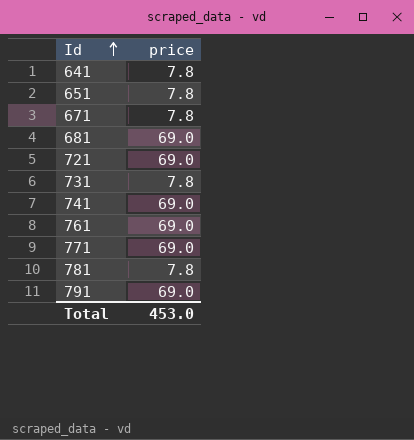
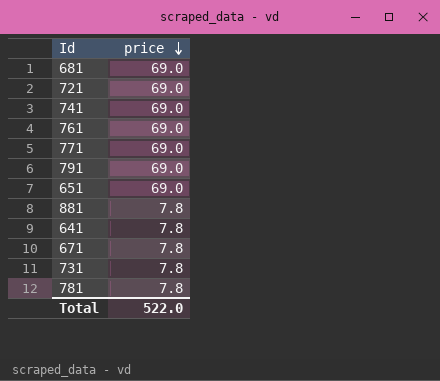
row order: Id ascending -> price descending
651 | price: 7.8 -> 69.0
row 881: none -> 7.8
Total | price: 453.0 -> 522.0

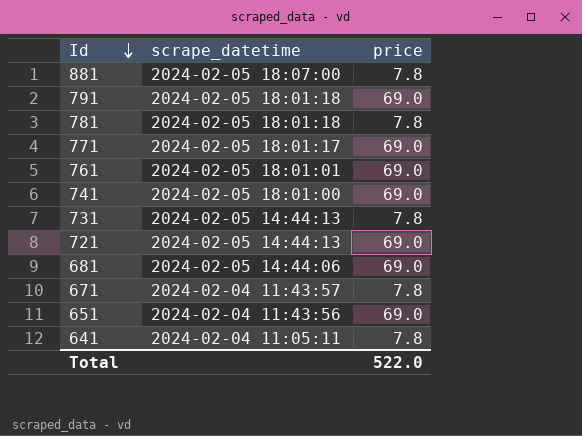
row order: price descending -> Id descending
column scrape_datetime | position: none -> 2

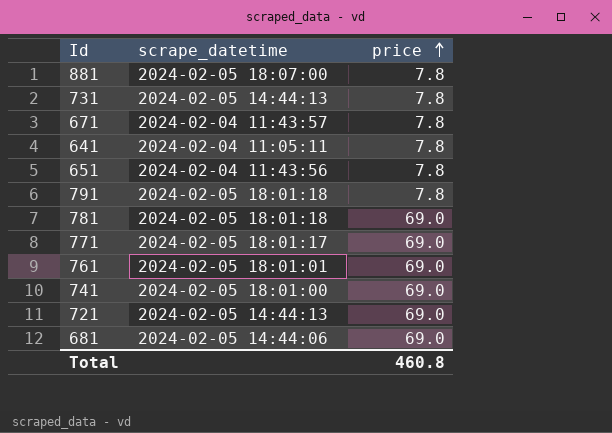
row order: Id descending -> price ascending
651 | price: 69.0 -> 7.8
791 | price: 69.0 -> 7.8
781 | price: 7.8 -> 69.0
Total | price: 522.0 -> 460.8

